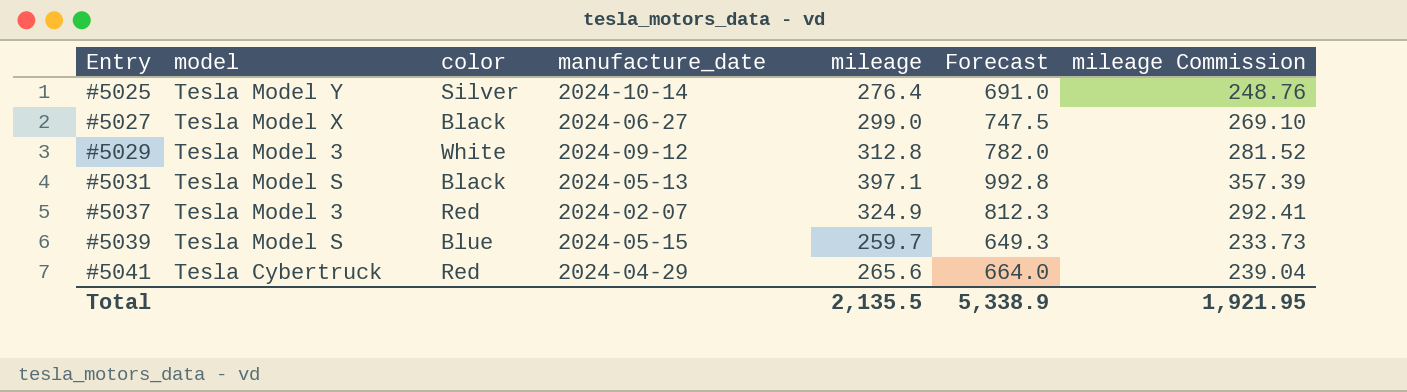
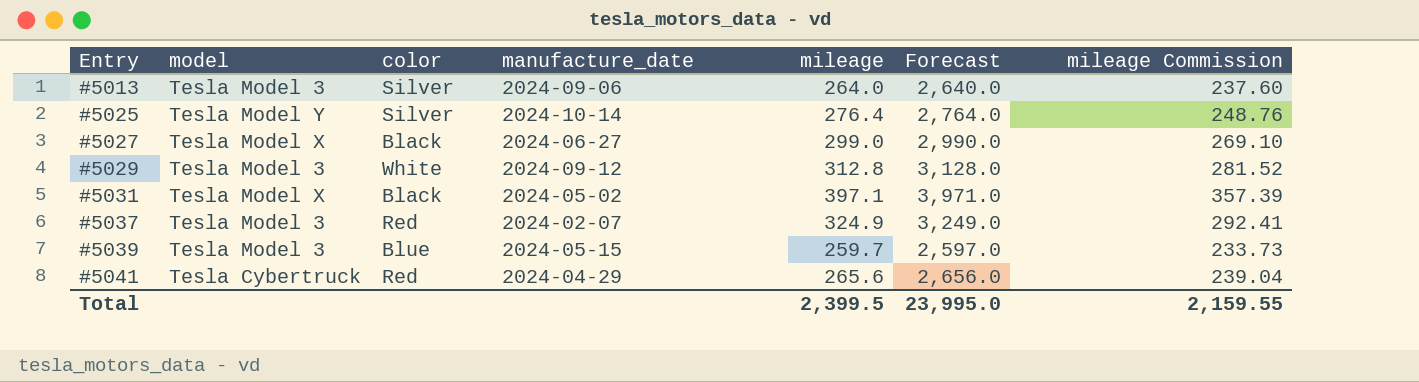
column Forecast | formula: [mileage] * 2.5 -> [mileage] * 10
row #5013: none -> Tesla Model 3 | Silver | 2024-09-06 | 264.0 | 2,640.0 | 237.60
#5031 | model: Tesla Model S -> Tesla Model X
#5031 | manufacture_date: 2024-05-13 -> 2024-05-02
#5039 | model: Tesla Model S -> Tesla Model 3
Total | mileage: 2,135.5 -> 2,399.5
Total | Forecast: 5,338.9 -> 23,995.0
Total | mileage Commission: 1,921.95 -> 2,159.55

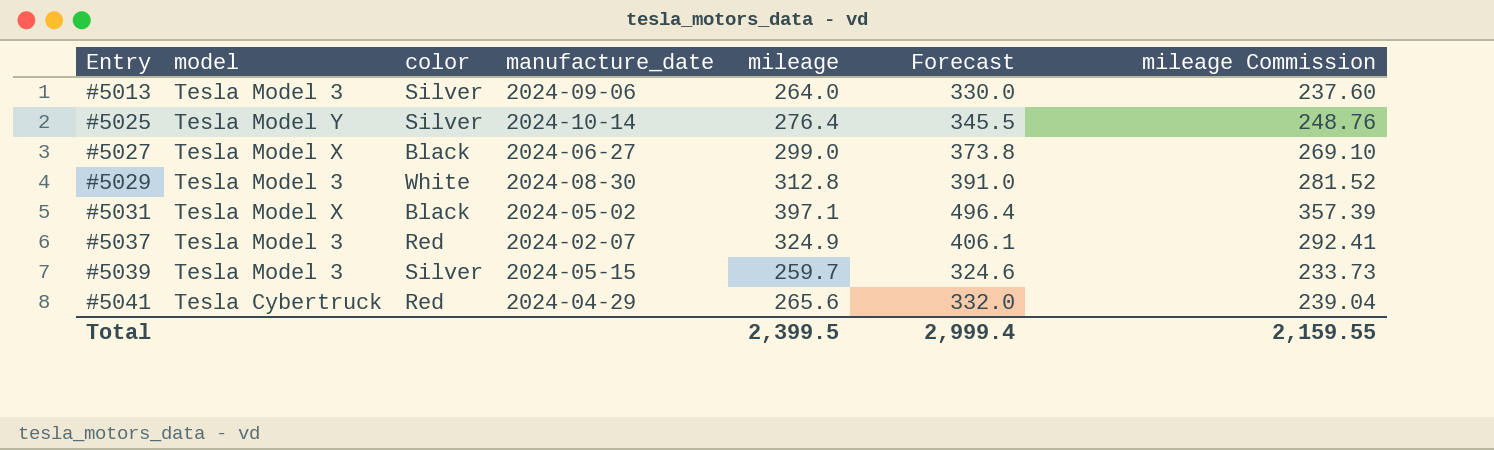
column Forecast | formula: [mileage] * 10 -> [mileage] * 1.25
#5029 | manufacture_date: 2024-09-12 -> 2024-08-30
#5039 | color: Blue -> Silver
Total | Forecast: 23,995.0 -> 2,999.4

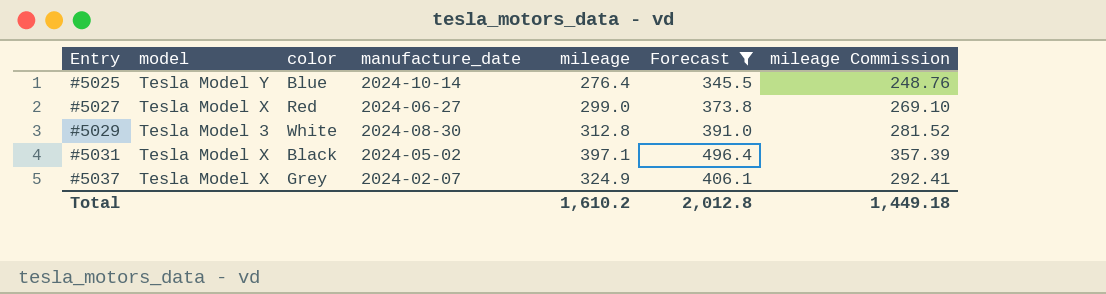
filter: none -> Forecast >= 345.5
#5025 | color: Silver -> Blue
#5027 | color: Black -> Red
#5037 | model: Tesla Model 3 -> Tesla Model X
#5037 | color: Red -> Grey
Total | mileage: 2,399.5 -> 1,610.2
Total | Forecast: 2,999.4 -> 2,012.8
Total | mileage Commission: 2,159.55 -> 1,449.18

